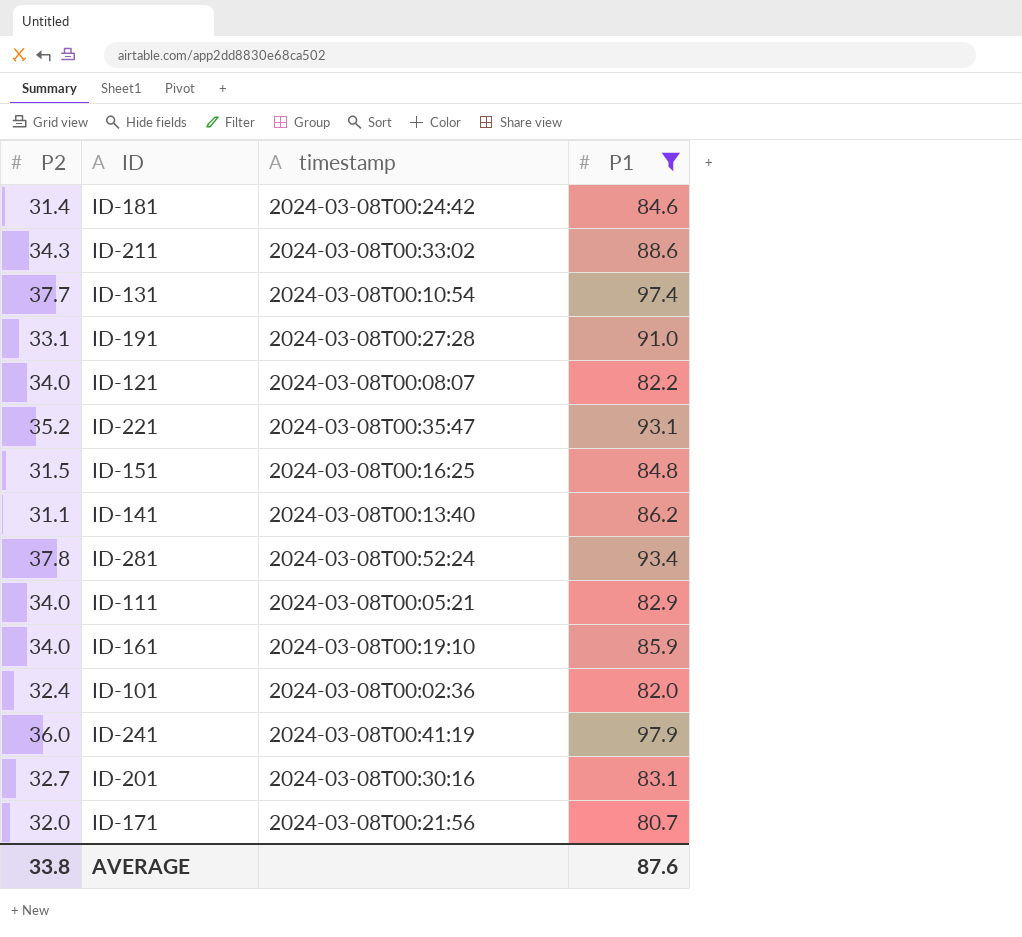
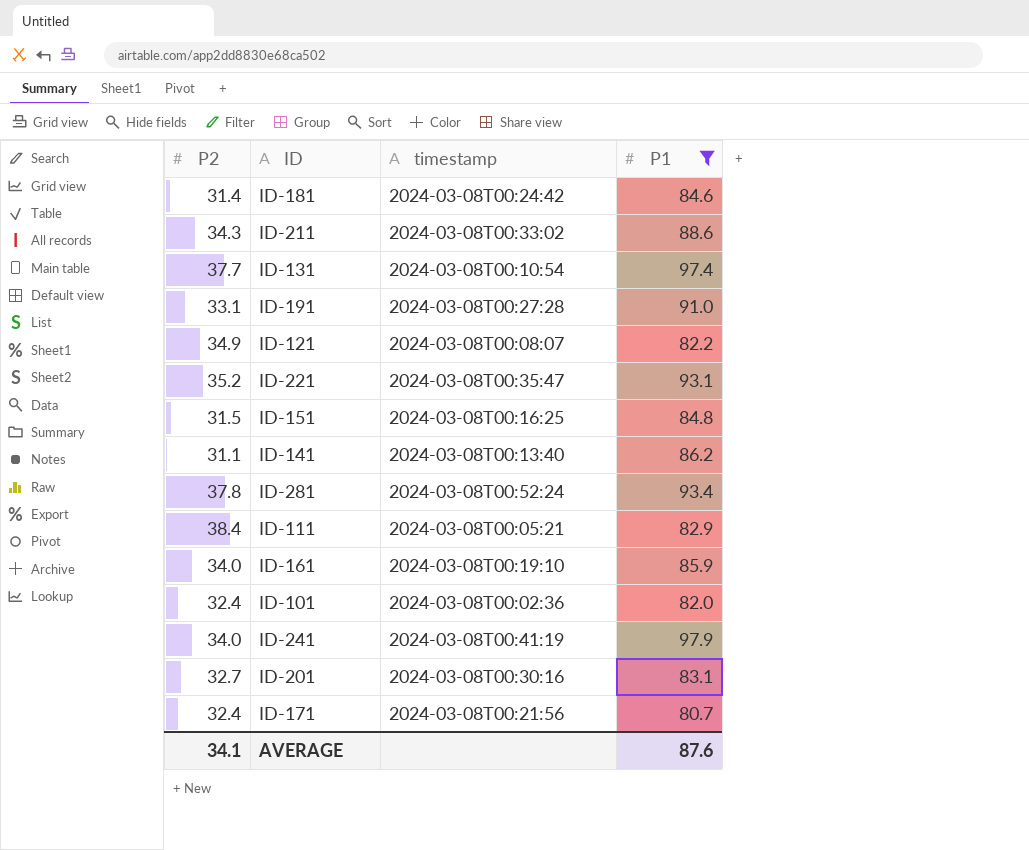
ID-121 | P2: 34.0 -> 34.9
ID-111 | P2: 34.0 -> 38.4
ID-241 | P2: 36.0 -> 34.0
ID-171 | P2: 32.0 -> 32.4
AVERAGE | P2: 33.8 -> 34.1

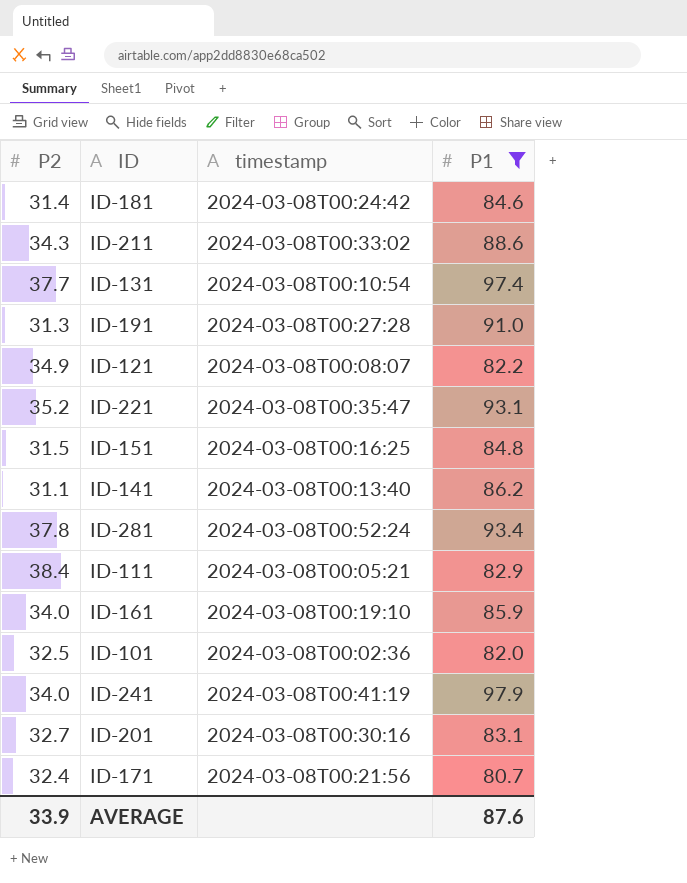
ID-191 | P2: 33.1 -> 31.3
ID-101 | P2: 32.4 -> 32.5
AVERAGE | P2: 34.1 -> 33.9

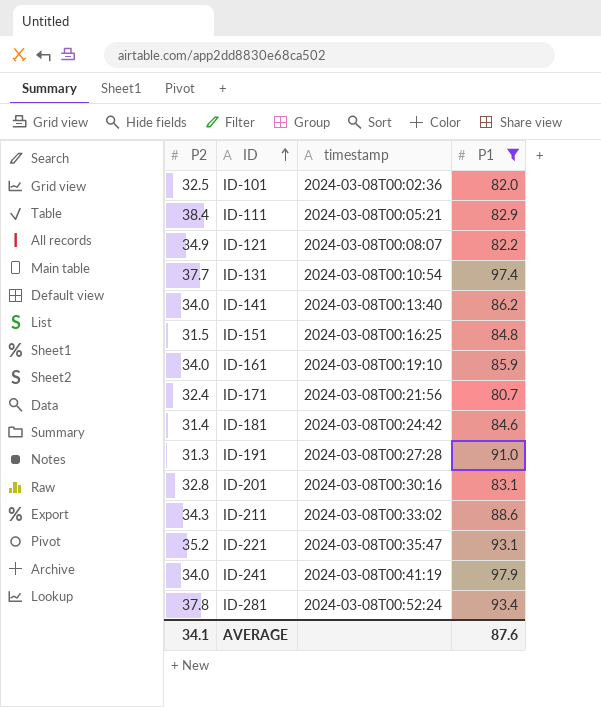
row order: none -> ID ascending
ID-141 | P2: 31.1 -> 34.0
ID-201 | P2: 32.7 -> 32.8
AVERAGE | P2: 33.9 -> 34.1

